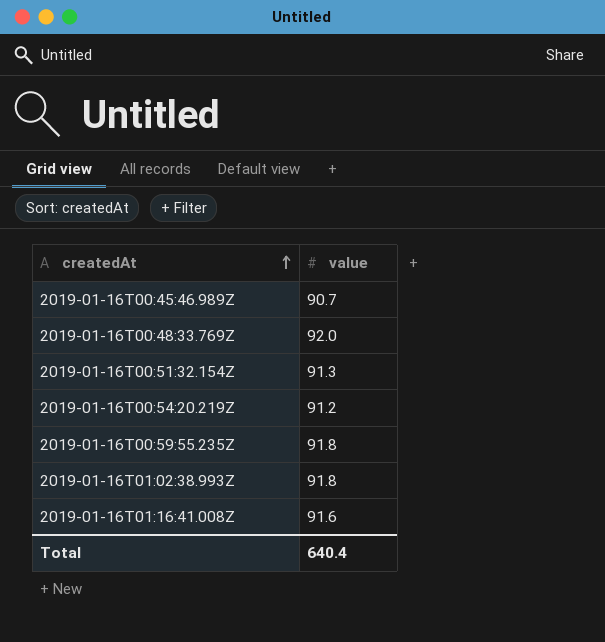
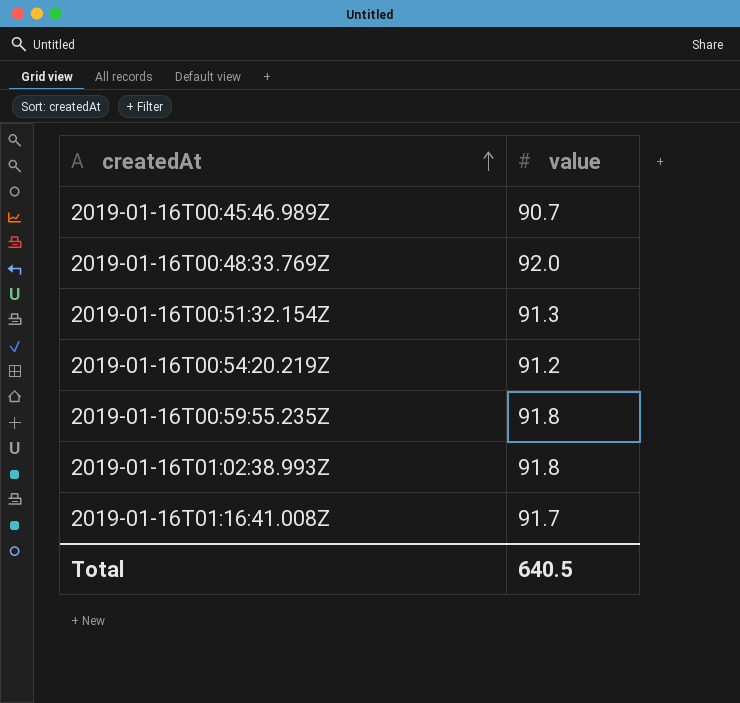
2019-01-16T01:16:41.008Z | value: 91.6 -> 91.7
Total | value: 640.4 -> 640.5

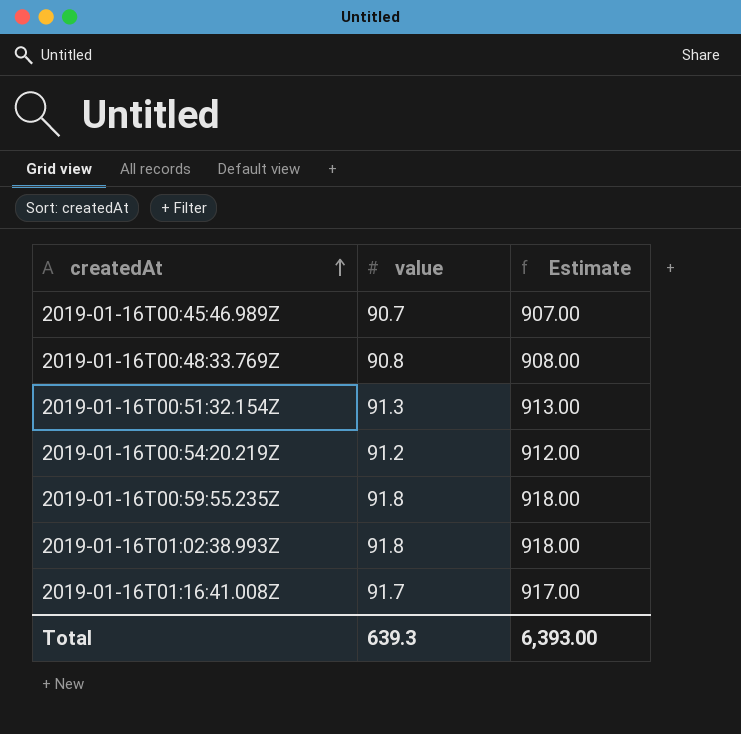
column Estimate | formula: none -> [value] * 10
2019-01-16T00:48:33.769Z | value: 92.0 -> 90.8
Total | value: 640.5 -> 639.3

